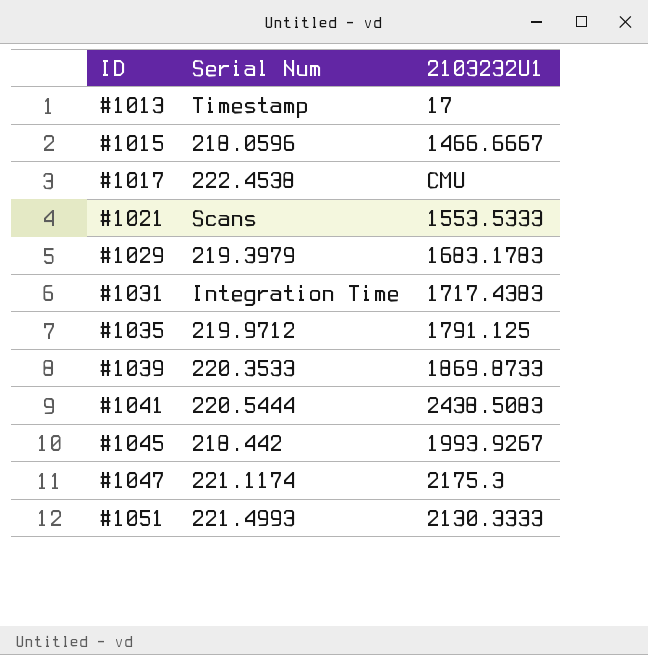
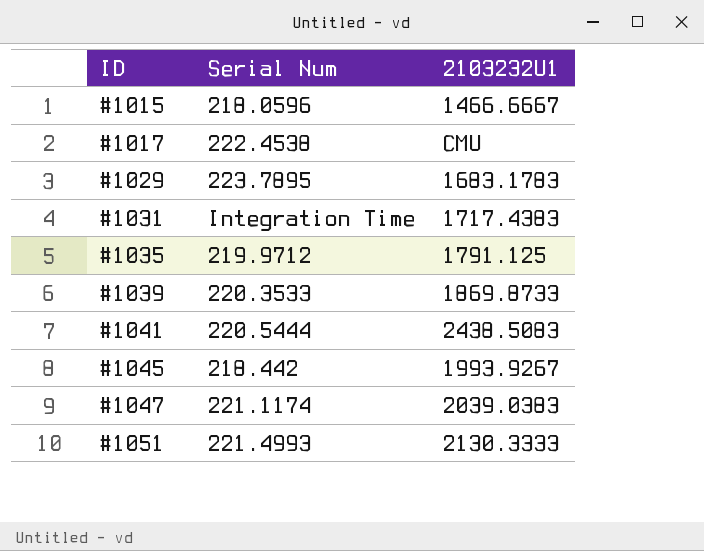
row #1013: Timestamp | 17 -> none
row #1021: Scans | 1553.5333 -> none
#1029 | Serial Num: 219.3979 -> 223.7895
#1047 | 2103232U1: 2175.3 -> 2039.0383

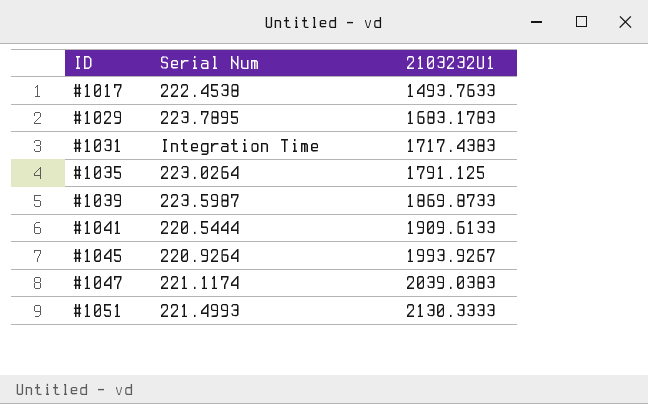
row #1015: 218.0596 | 1466.6667 -> none
#1017 | 2103232U1: CMU -> 1493.7633
#1035 | Serial Num: 219.9712 -> 223.0264
#1039 | Serial Num: 220.3533 -> 223.5987
#1041 | 2103232U1: 2438.5083 -> 1909.6133
#1045 | Serial Num: 218.442 -> 220.9264

